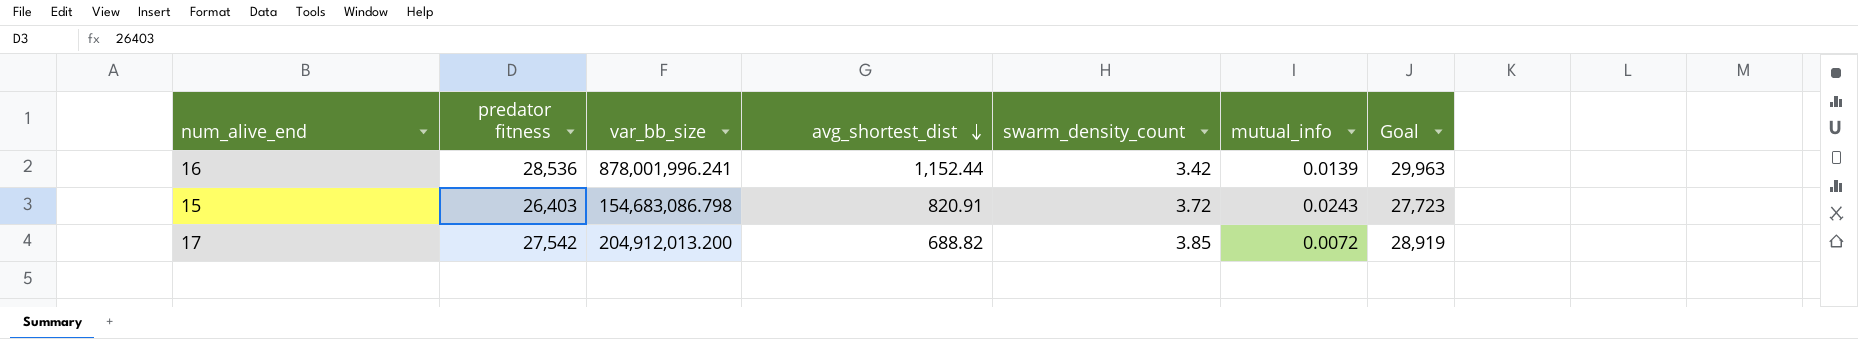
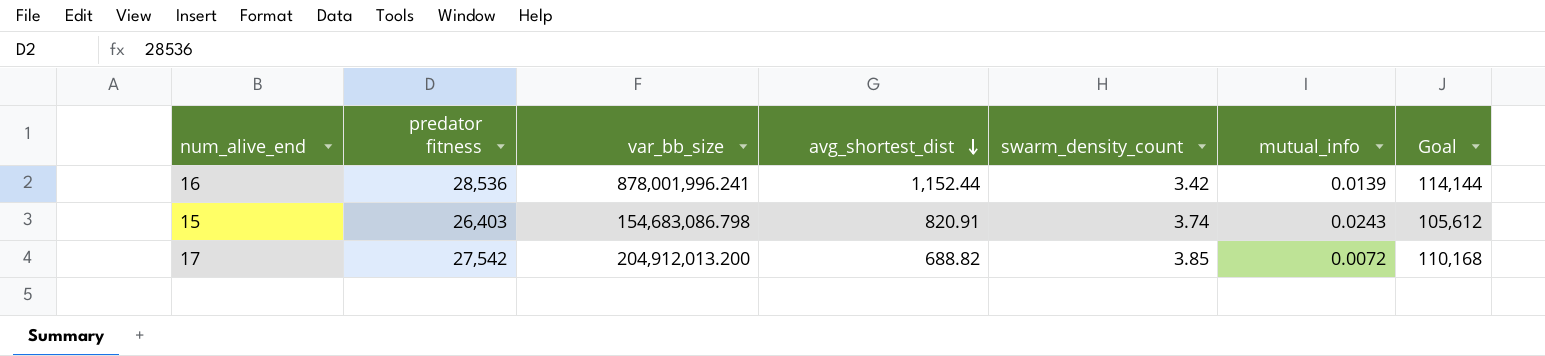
column Goal | formula: [predator fitness] * 1.05 -> [predator fitness] * 4
15 | swarm_density_count: 3.72 -> 3.74

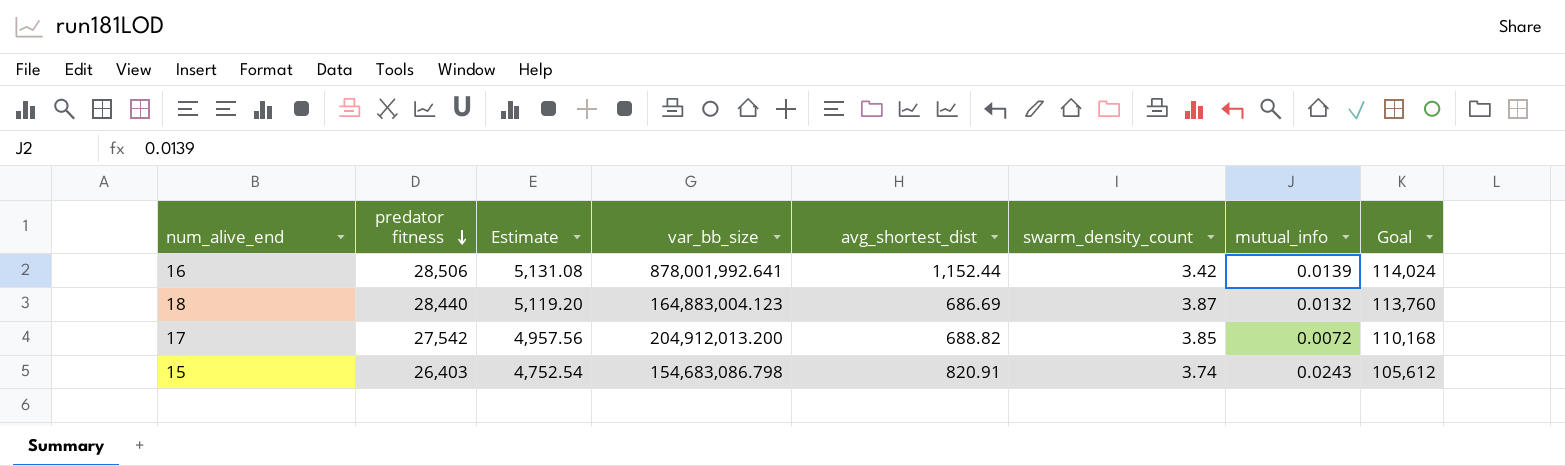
row order: avg_shortest_dist descending -> predator fitness descending
column Estimate | formula: none -> [predator fitness] * 0.18
16 | predator fitness: 28,536 -> 28,506
16 | var_bb_size: 878,001,996.241 -> 878,001,992.641
16 | Goal: 114,144 -> 114,024
row 18: none -> 28,440 | 5,119.20 | 164,883,004.123 | 686.69 | 3.87 | 0.0132 | 113,760

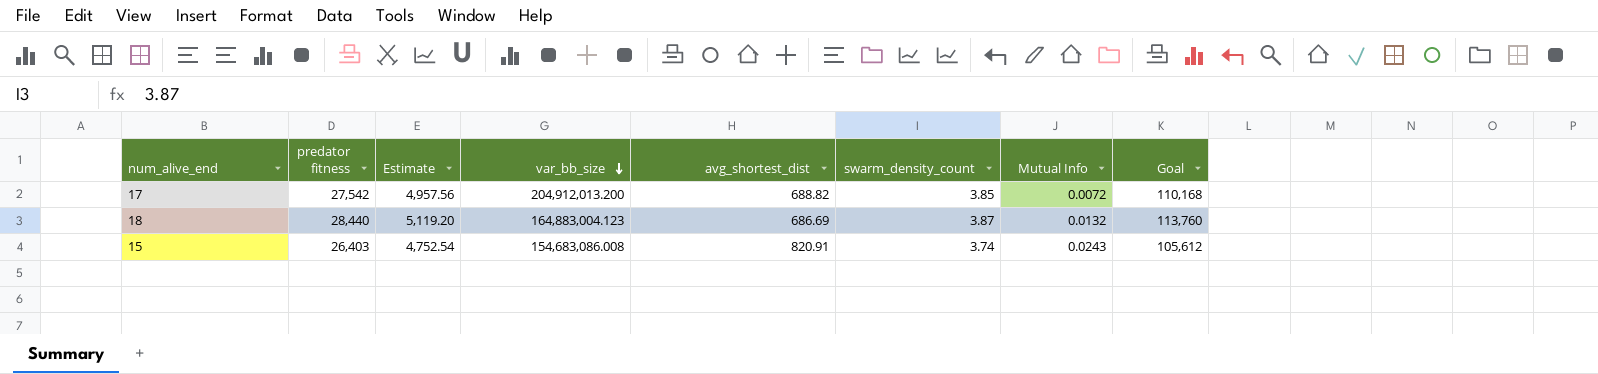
row order: predator fitness descending -> var_bb_size descending
column name: mutual_info -> Mutual Info
row 16: 28,506 | 5,131.08 | 878,001,992.641 | 1,152.44 | 3.42 | 0.0139 | 114,024 -> none
15 | var_bb_size: 154,683,086.798 -> 154,683,086.008

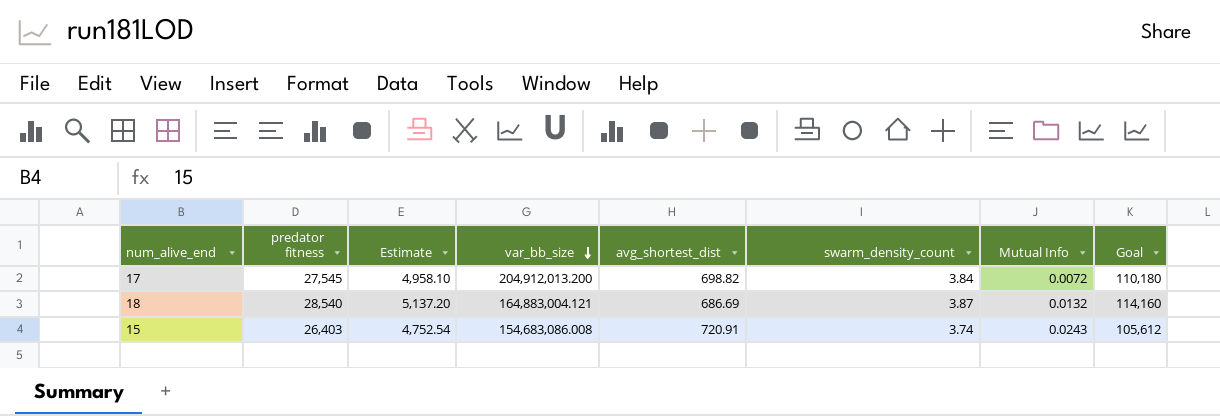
17 | predator fitness: 27,542 -> 27,545
17 | Estimate: 4,957.56 -> 4,958.10
17 | avg_shortest_dist: 688.82 -> 698.82
17 | swarm_density_count: 3.85 -> 3.84
17 | Goal: 110,168 -> 110,180
18 | predator fitness: 28,440 -> 28,540
18 | Estimate: 5,119.20 -> 5,137.20
18 | var_bb_size: 164,883,004.123 -> 164,883,004.121
18 | Goal: 113,760 -> 114,160
15 | avg_shortest_dist: 820.91 -> 720.91

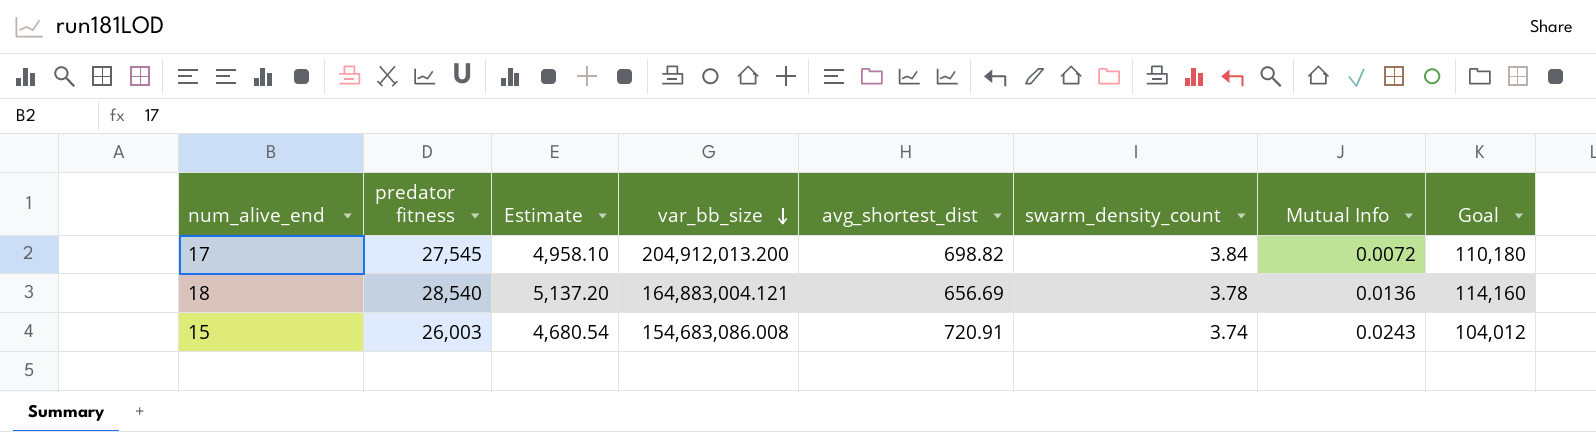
18 | avg_shortest_dist: 686.69 -> 656.69
18 | swarm_density_count: 3.87 -> 3.78
18 | Mutual Info: 0.0132 -> 0.0136
15 | predator fitness: 26,403 -> 26,003
15 | Estimate: 4,752.54 -> 4,680.54
15 | Goal: 105,612 -> 104,012

